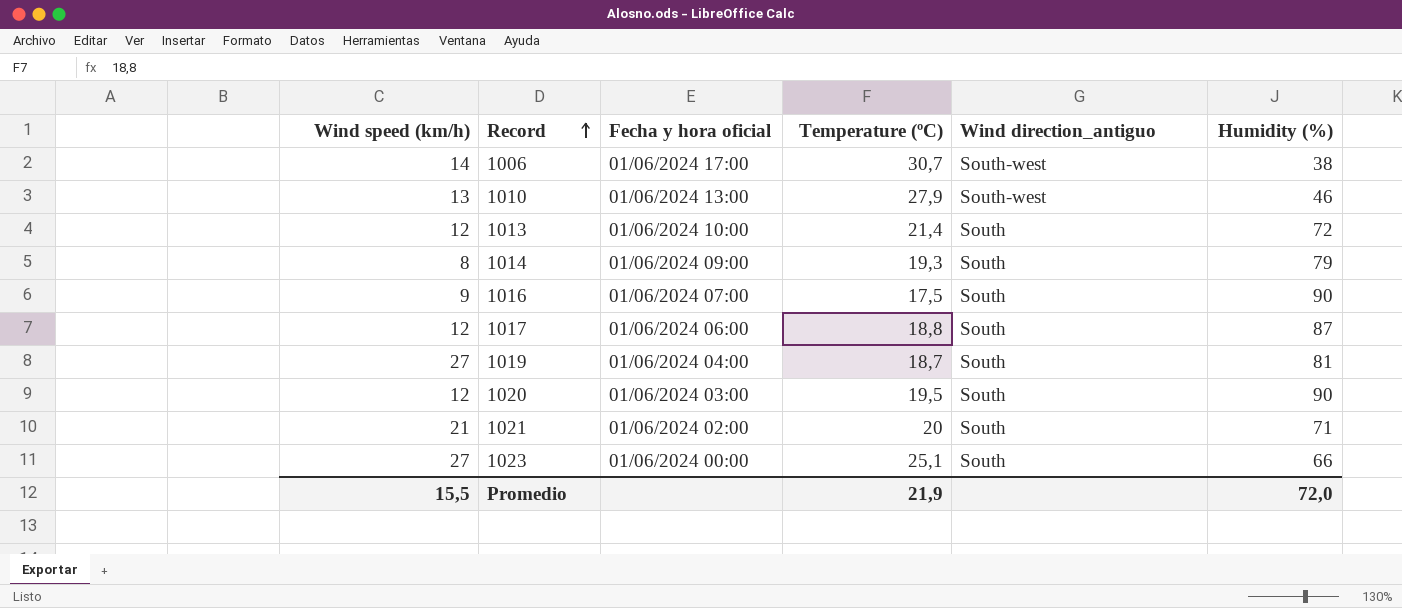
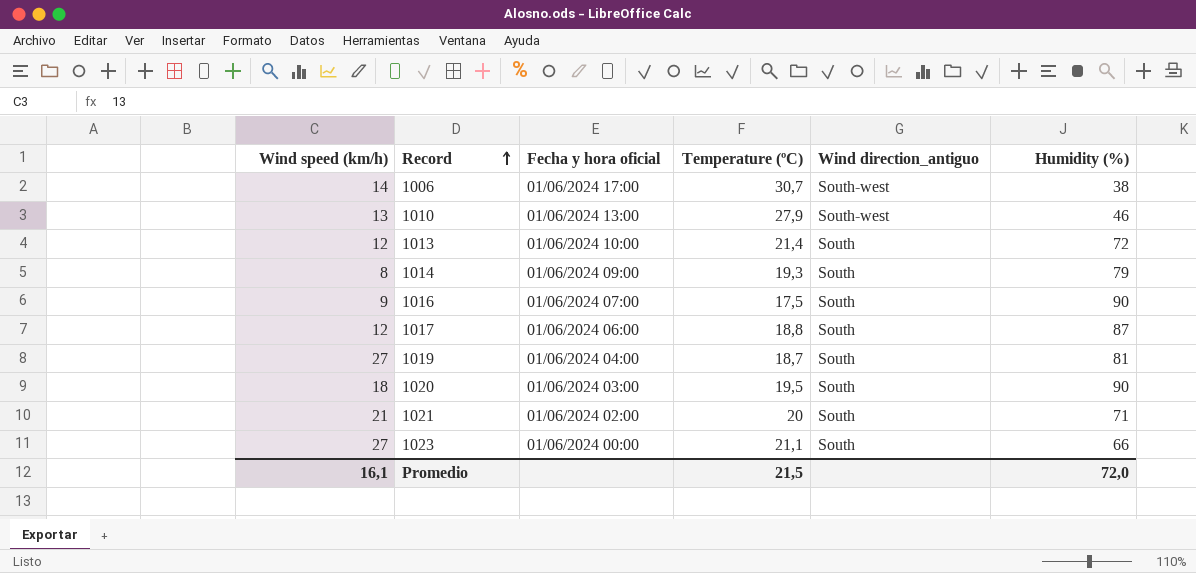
1020 | Wind speed (km/h): 12 -> 18
1023 | Temperature (ºC): 25,1 -> 21,1
Promedio | Wind speed (km/h): 15,5 -> 16,1
Promedio | Temperature (ºC): 21,9 -> 21,5

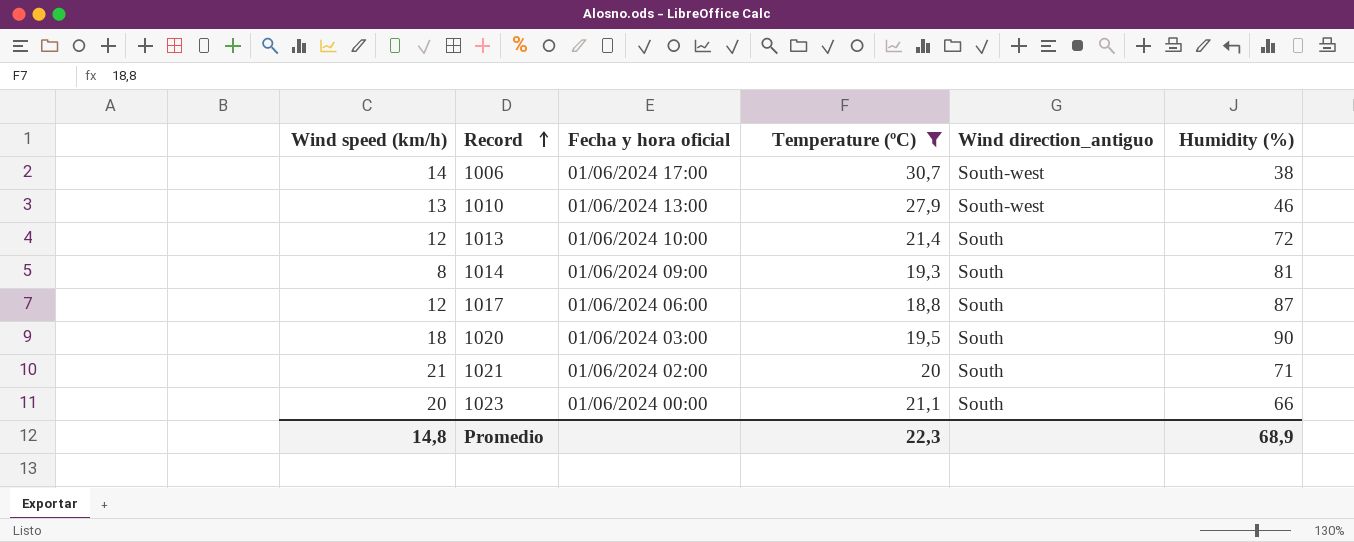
filter: none -> Temperature (ºC) >= 18,8
1014 | Humidity (%): 79 -> 81
1023 | Wind speed (km/h): 27 -> 20
Promedio | Wind speed (km/h): 16,1 -> 14,8
Promedio | Temperature (ºC): 21,5 -> 22,3
Promedio | Humidity (%): 72,0 -> 68,9

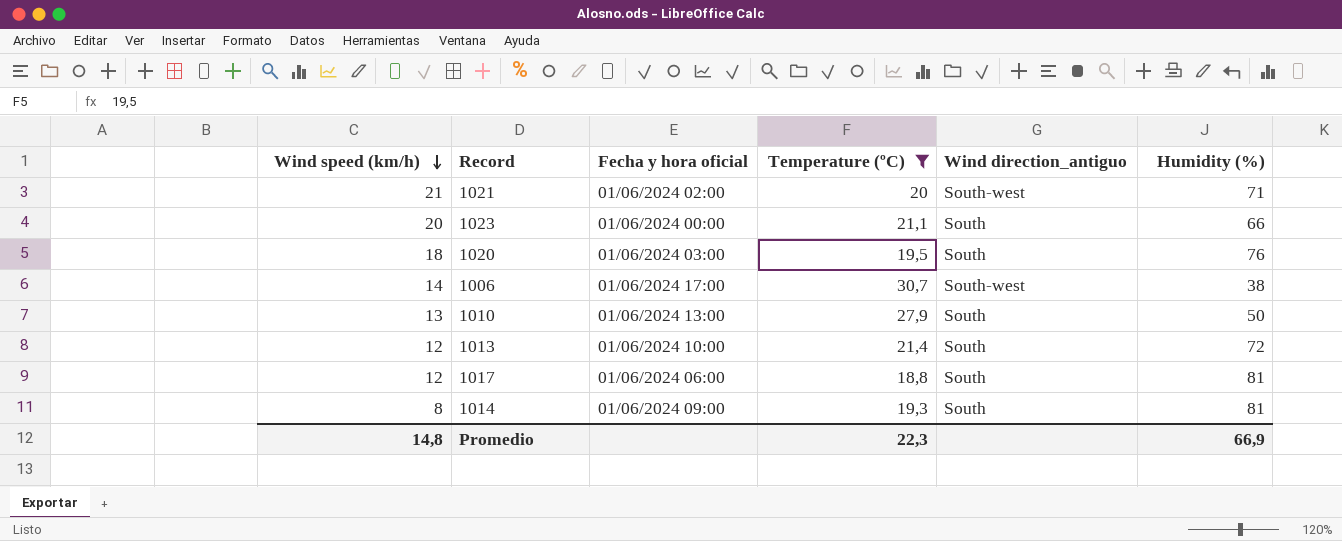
row order: Record ascending -> Wind speed (km/h) descending
1021 | Wind direction_antiguo: South -> South-west
1020 | Humidity (%): 90 -> 76
1010 | Wind direction_antiguo: South-west -> South
1010 | Humidity (%): 46 -> 50
1017 | Humidity (%): 87 -> 81
Promedio | Humidity (%): 68,9 -> 66,9

